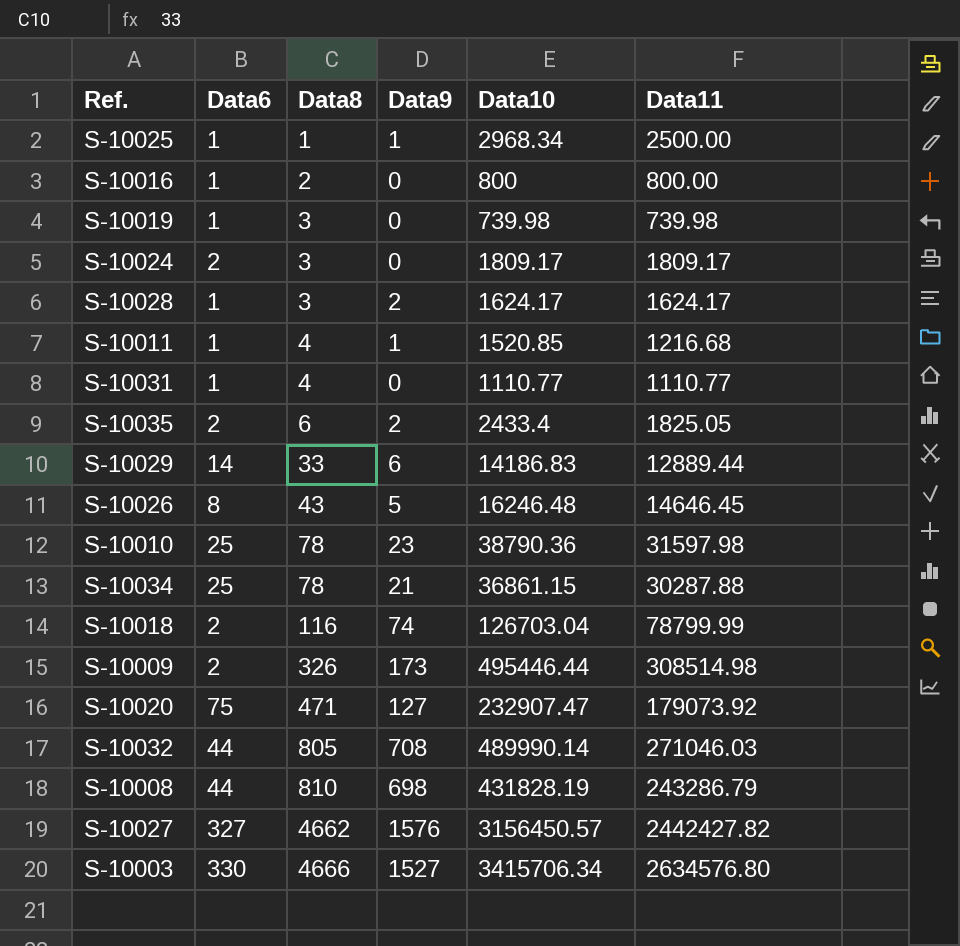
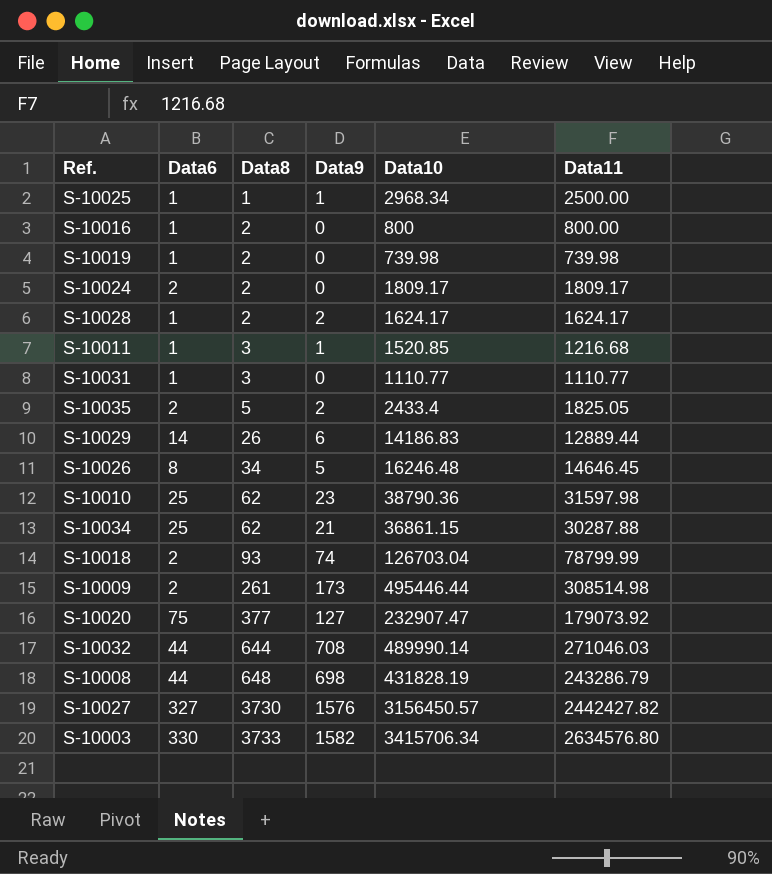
S-10019 | Data8: 3 -> 2
S-10024 | Data8: 3 -> 2
S-10028 | Data8: 3 -> 2
S-10011 | Data8: 4 -> 3
S-10031 | Data8: 4 -> 3
S-10035 | Data8: 6 -> 5
S-10029 | Data8: 33 -> 26
S-10026 | Data8: 43 -> 34
S-10010 | Data8: 78 -> 62
S-10034 | Data8: 78 -> 62
S-10018 | Data8: 116 -> 93
S-10009 | Data8: 326 -> 261
S-10020 | Data8: 471 -> 377
S-10032 | Data8: 805 -> 644
S-10008 | Data8: 810 -> 648
S-10027 | Data8: 4662 -> 3730
S-10003 | Data8: 4666 -> 3733
S-10003 | Data9: 1527 -> 1582

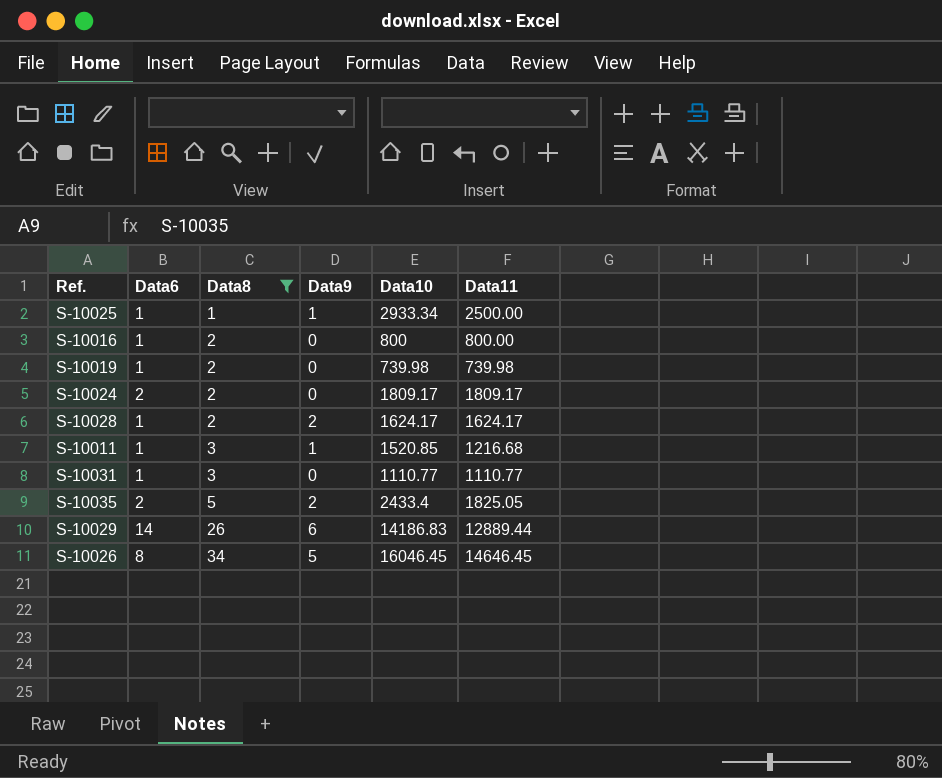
filter: none -> Data8 <= 34
S-10025 | Data10: 2968.34 -> 2933.34
S-10026 | Data10: 16246.48 -> 16046.45

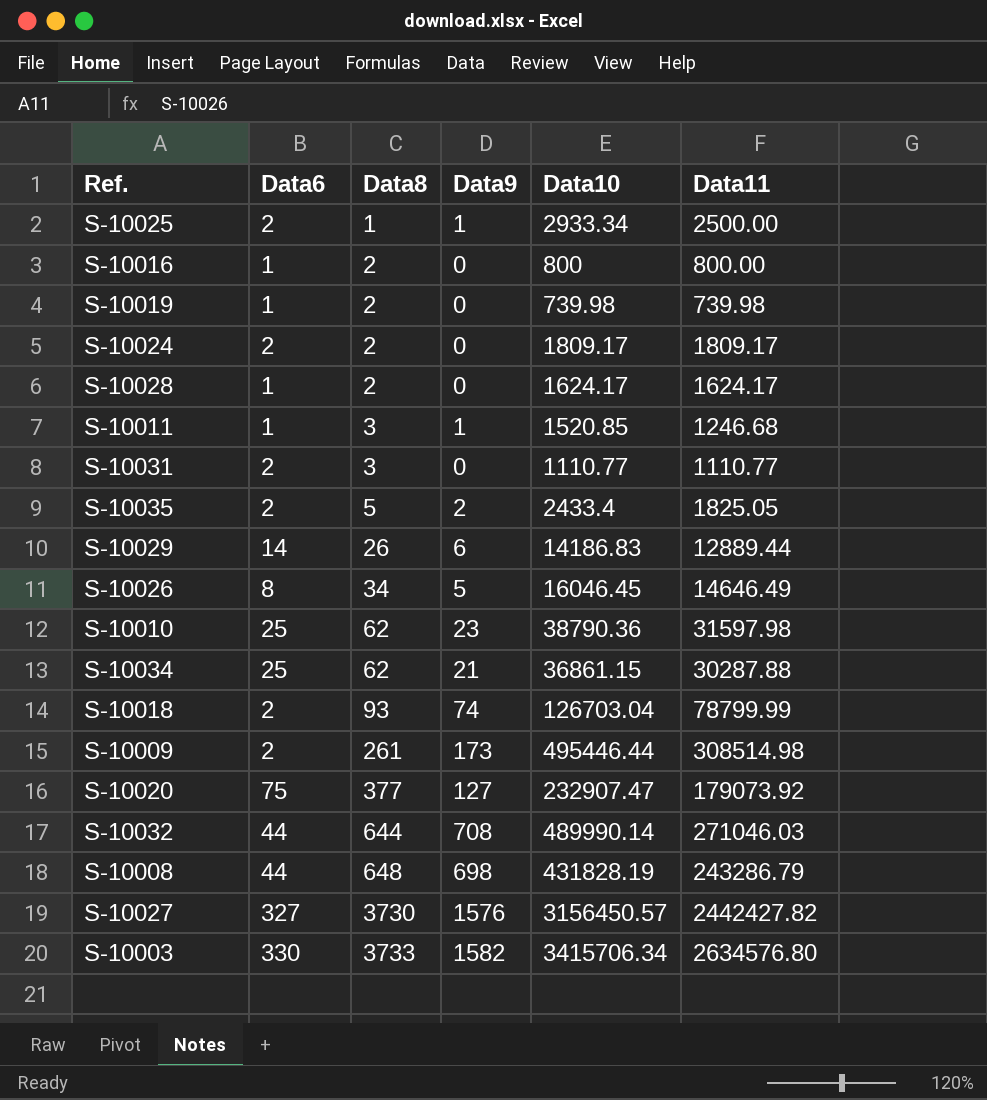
filter: Data8 <= 34 -> none
S-10025 | Data6: 1 -> 2
S-10028 | Data9: 2 -> 0
S-10011 | Data11: 1216.68 -> 1246.68
S-10031 | Data6: 1 -> 2
S-10026 | Data11: 14646.45 -> 14646.49

